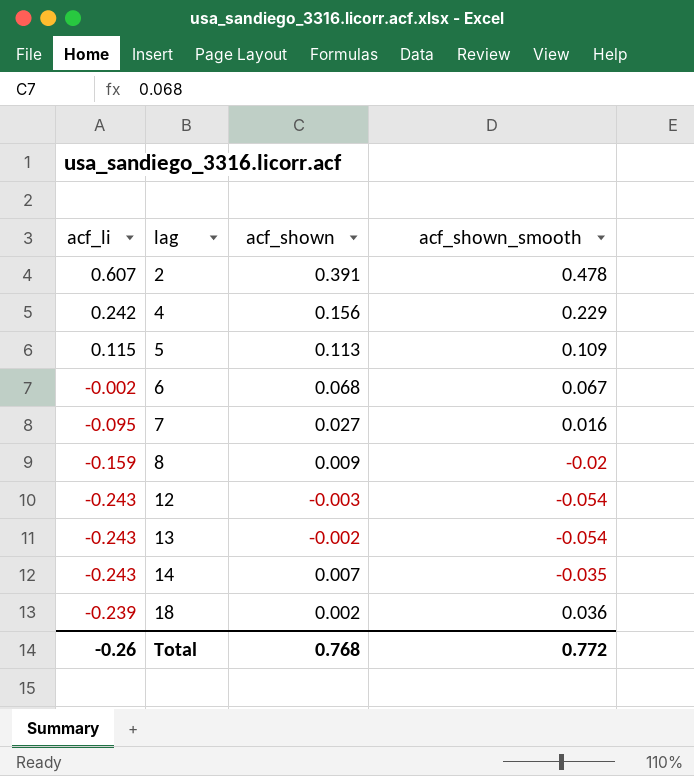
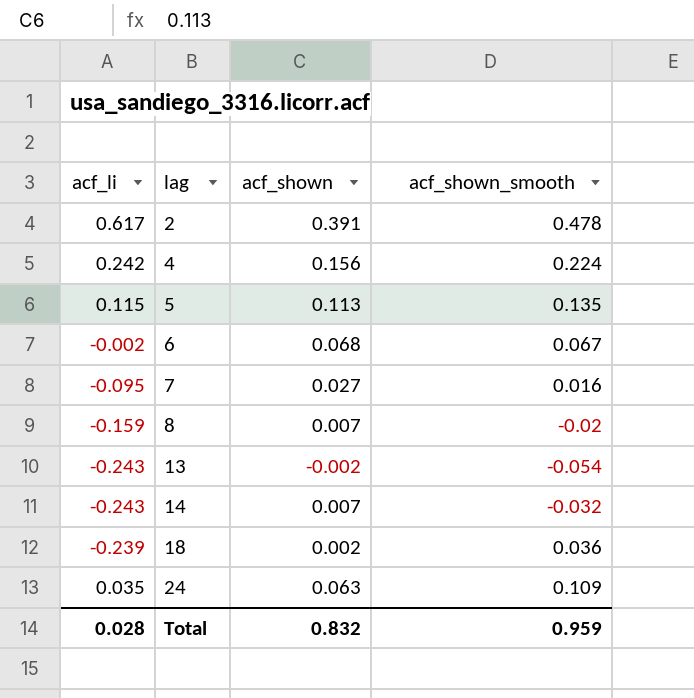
row 12: -0.243 | -0.003 | -0.054 -> none
2 | acf_li: 0.607 -> 0.617
4 | acf_shown_smooth: 0.229 -> 0.224
5 | acf_shown_smooth: 0.109 -> 0.135
8 | acf_shown: 0.009 -> 0.007
14 | acf_shown_smooth: -0.035 -> -0.032
row 24: none -> 0.035 | 0.063 | 0.109
Total | acf_li: -0.26 -> 0.028
Total | acf_shown: 0.768 -> 0.832
Total | acf_shown_smooth: 0.772 -> 0.959

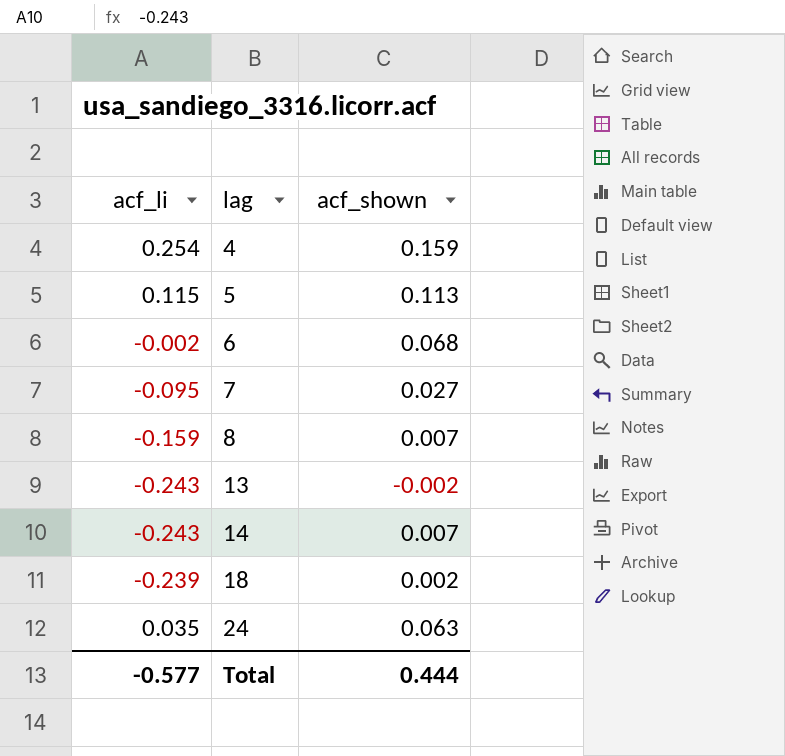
column acf_shown_smooth | position: 4 -> none
row 2: 0.617 | 0.391 | 0.478 -> none
4 | acf_li: 0.242 -> 0.254
4 | acf_shown: 0.156 -> 0.159
Total | acf_li: 0.028 -> -0.577
Total | acf_shown: 0.832 -> 0.444

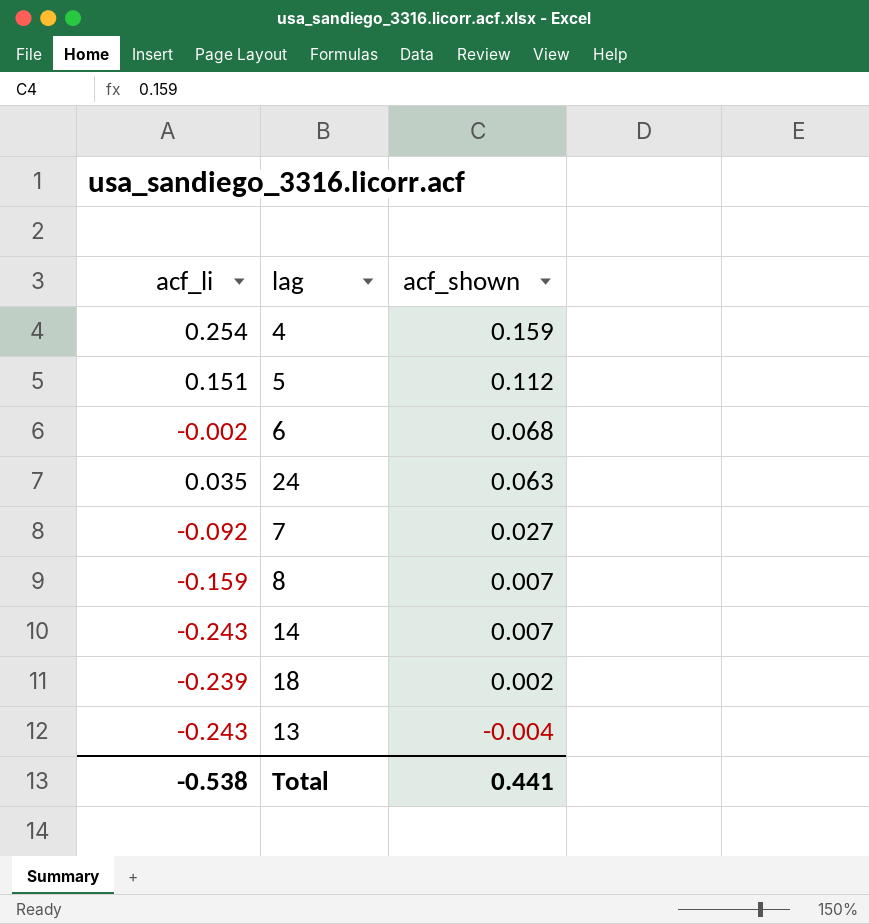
row order: lag ascending -> acf_shown descending
5 | acf_li: 0.115 -> 0.151
5 | acf_shown: 0.113 -> 0.112
7 | acf_li: -0.095 -> -0.092
13 | acf_shown: -0.002 -> -0.004
Total | acf_li: -0.577 -> -0.538
Total | acf_shown: 0.444 -> 0.441

